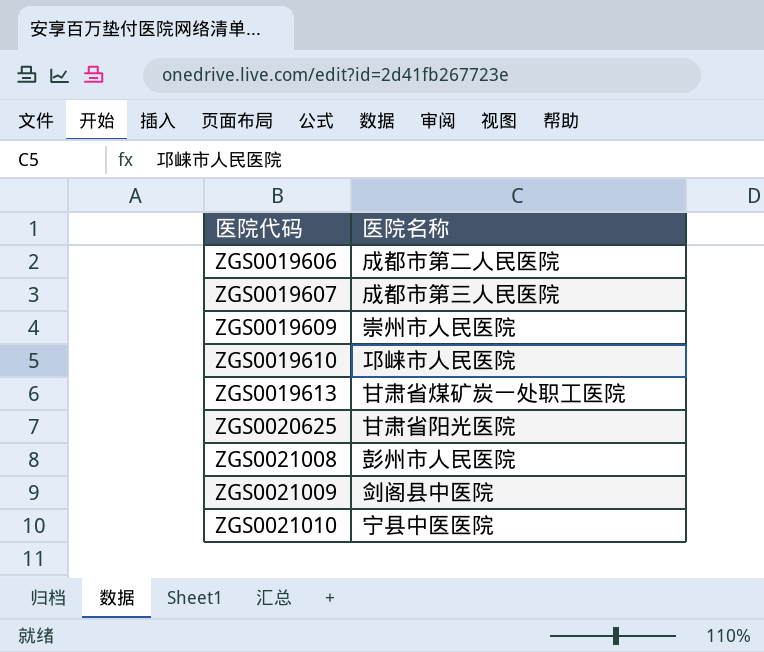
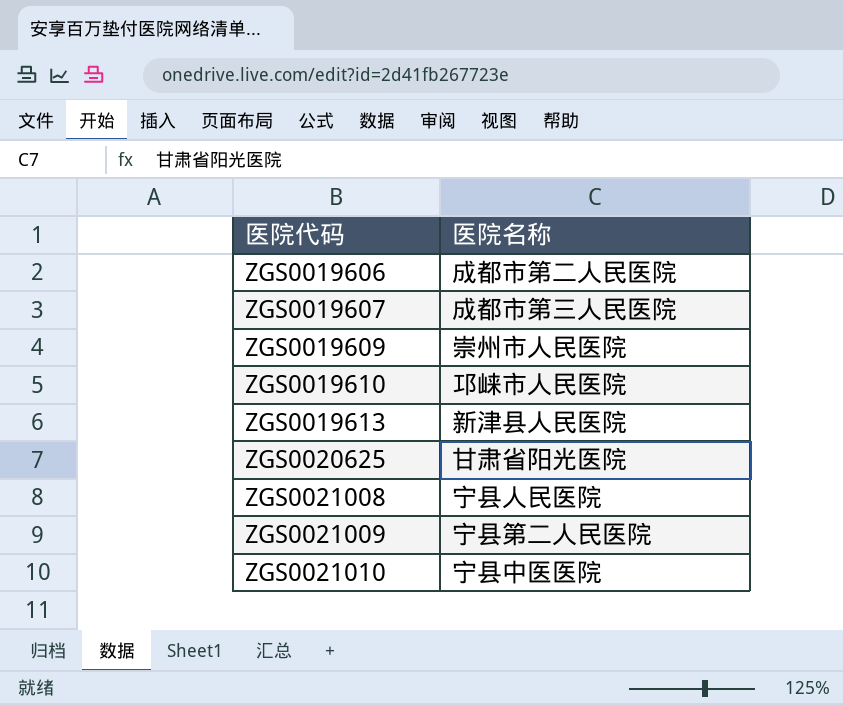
ZGS0019613 | 医院名称: 甘肃省煤矿炭一处职工医院 -> 新津县人民医院
ZGS0021008 | 医院名称: 彭州市人民医院 -> 宁县人民医院
ZGS0021009 | 医院名称: 剑阁县中医院 -> 宁县第二人民医院

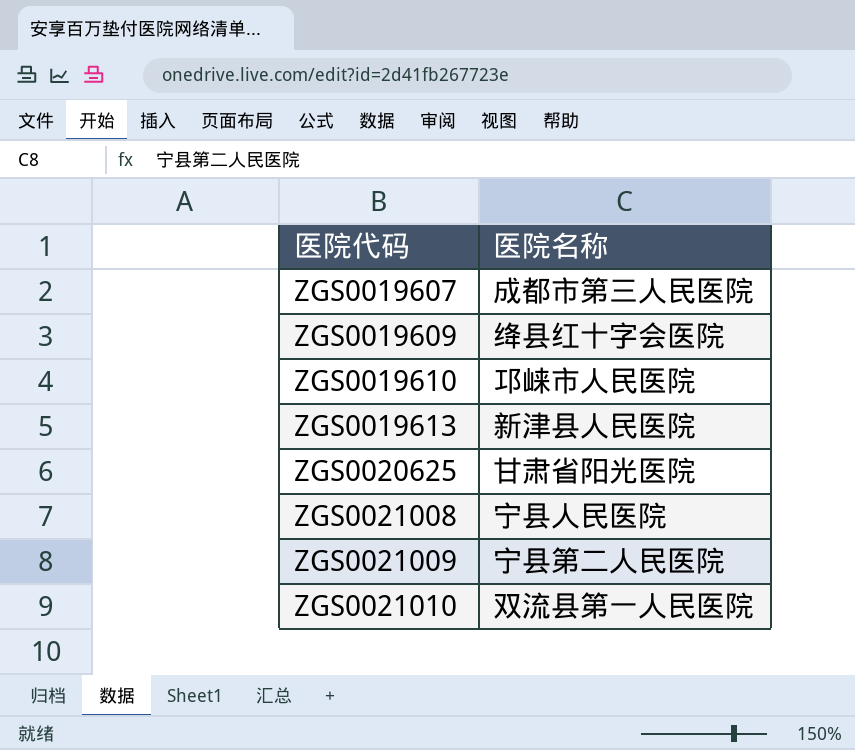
row ZGS0019606: 成都市第二人民医院 -> none
ZGS0019609 | 医院名称: 崇州市人民医院 -> 绛县红十字会医院
ZGS0021010 | 医院名称: 宁县中医医院 -> 双流县第一人民医院

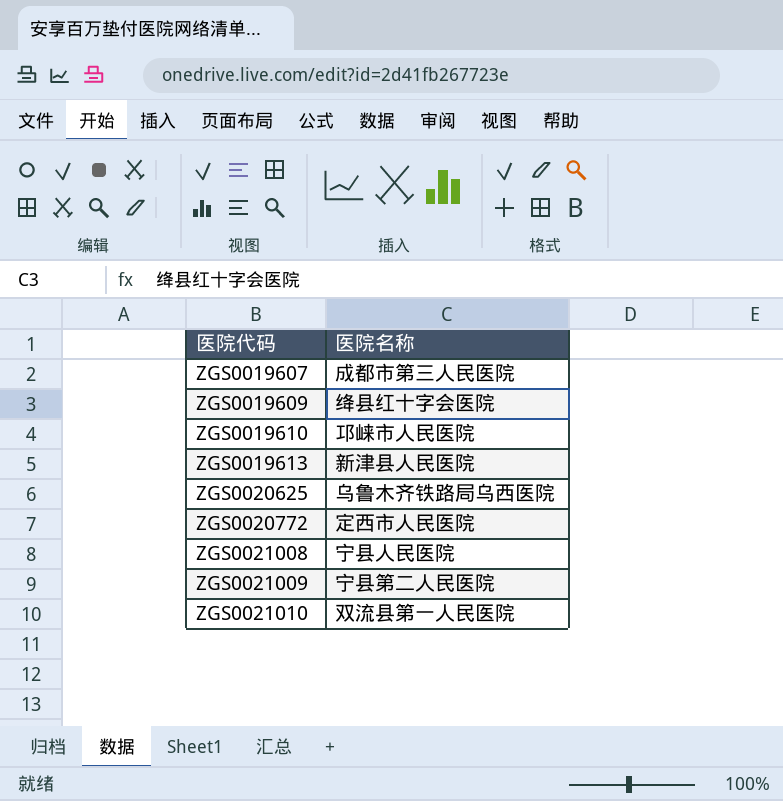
ZGS0020625 | 医院名称: 甘肃省阳光医院 -> 乌鲁木齐铁路局乌西医院
row ZGS0020772: none -> 定西市人民医院

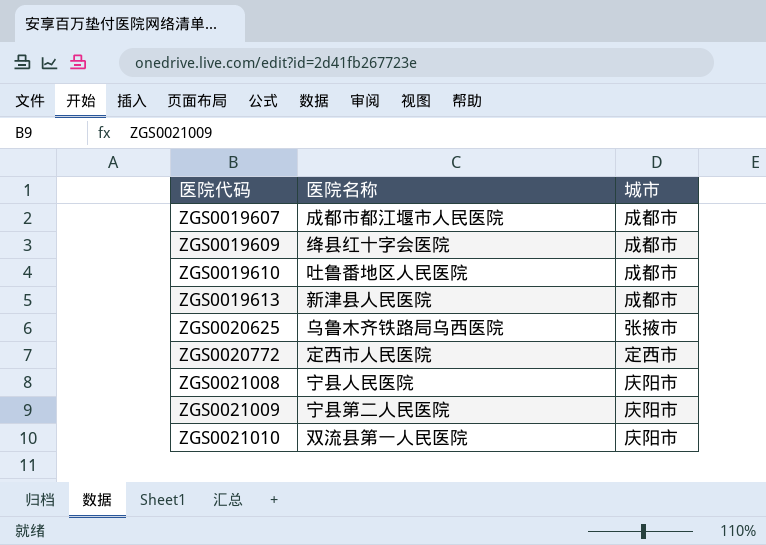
column 城市 | position: none -> 3
ZGS0019607 | 医院名称: 成都市第三人民医院 -> 成都市都江堰市人民医院
ZGS0019610 | 医院名称: 邛崃市人民医院 -> 吐鲁番地区人民医院

